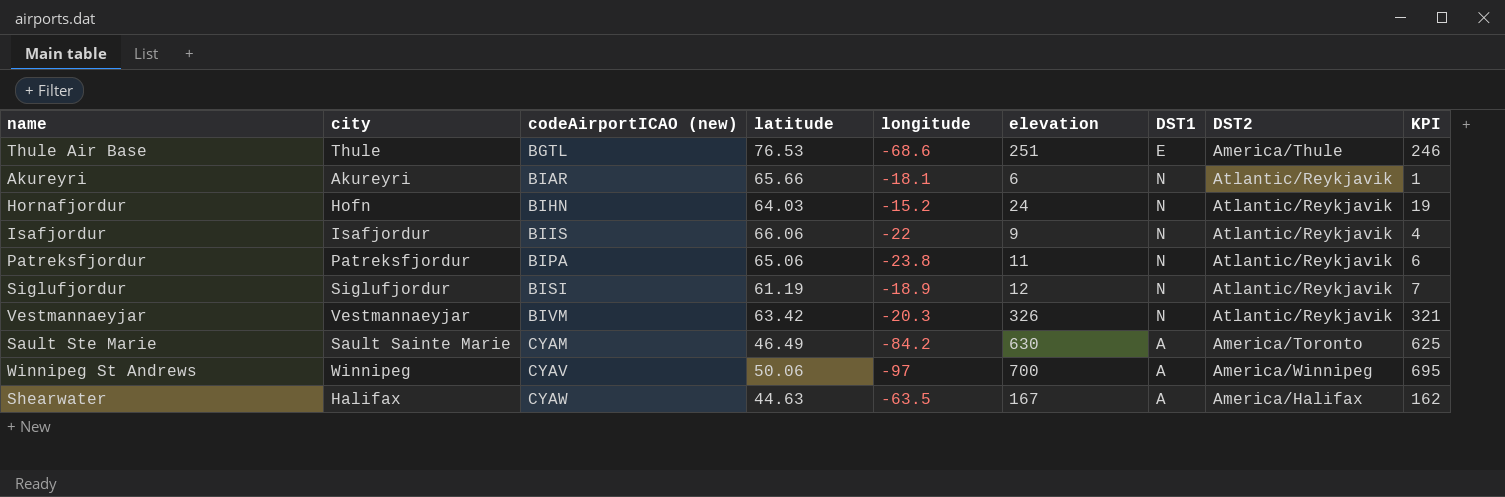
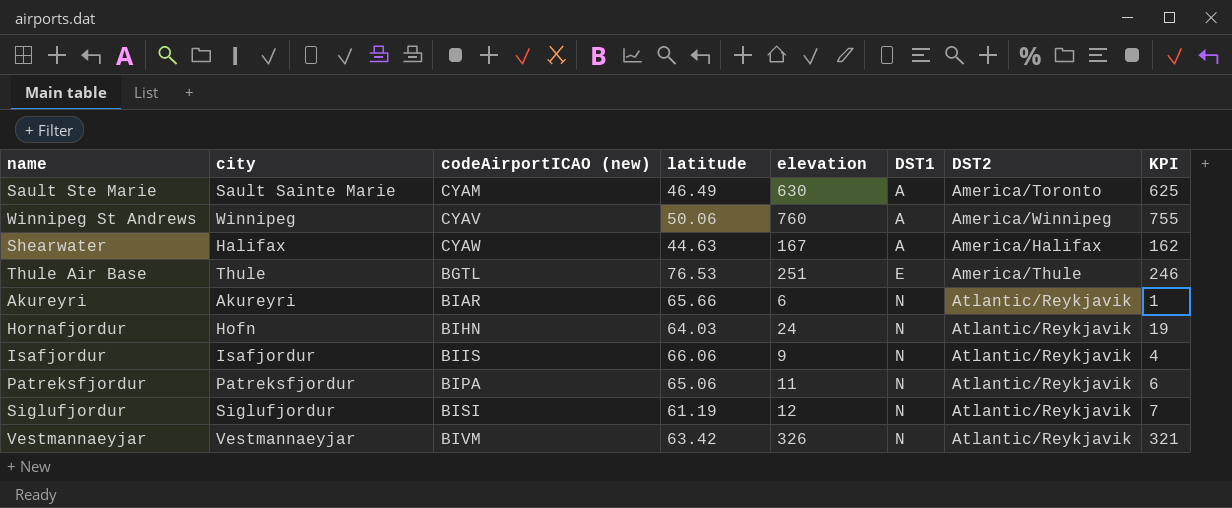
row order: codeAirportICAO (new) ascending -> DST1 ascending
column longitude | position: 5 -> none
Winnipeg St Andrews | elevation: 700 -> 760
Winnipeg St Andrews | KPI: 695 -> 755

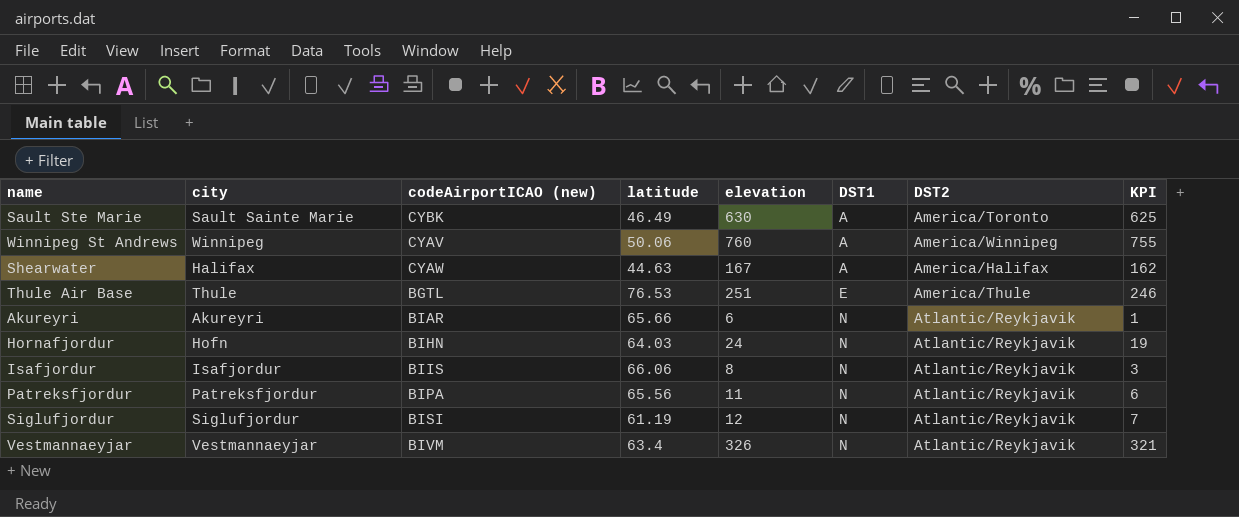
Sault Ste Marie | codeAirportICAO (new): CYAM -> CYBK
Isafjordur | elevation: 9 -> 8
Isafjordur | KPI: 4 -> 3
Patreksfjordur | latitude: 65.06 -> 65.56
Vestmannaeyjar | latitude: 63.42 -> 63.4

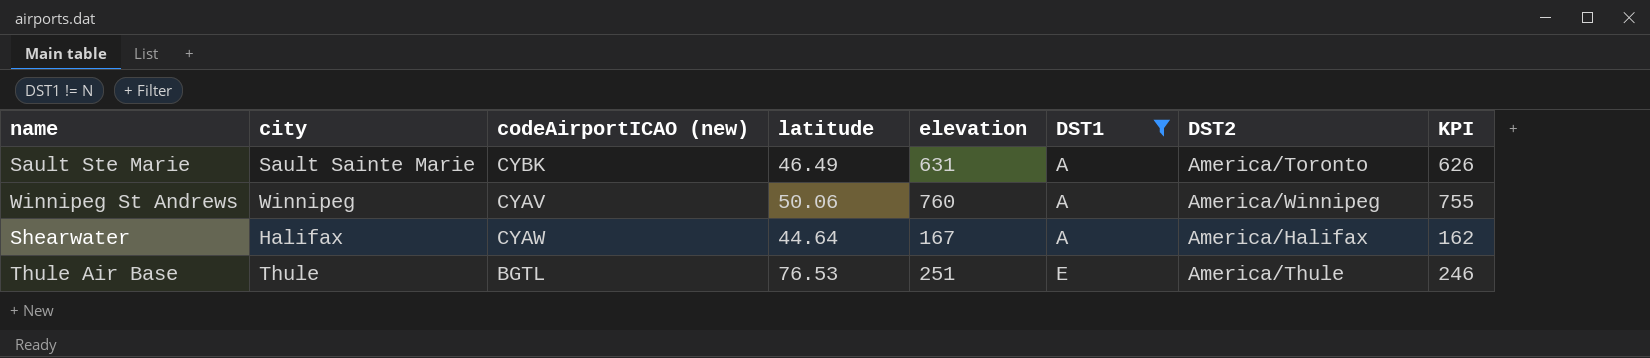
filter: none -> DST1 != N
Sault Ste Marie | elevation: 630 -> 631
Sault Ste Marie | KPI: 625 -> 626
Shearwater | latitude: 44.63 -> 44.64

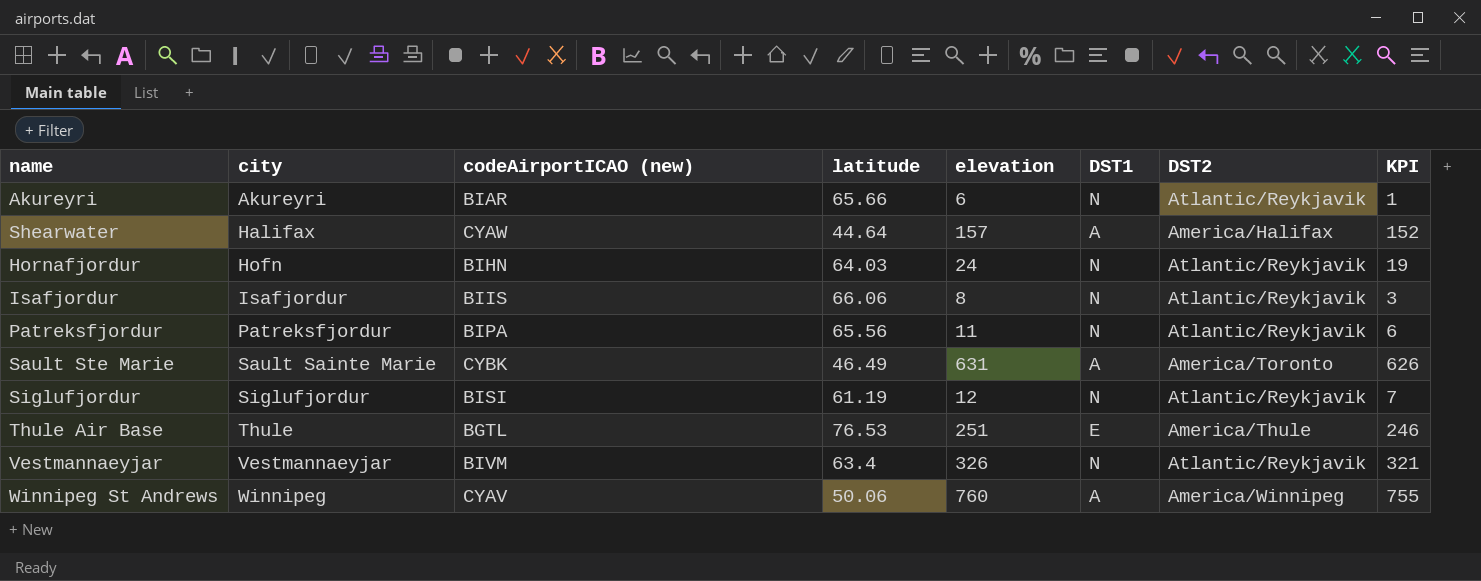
filter: DST1 != N -> none
row order: DST1 ascending -> city ascending
Shearwater | elevation: 167 -> 157
Shearwater | KPI: 162 -> 152

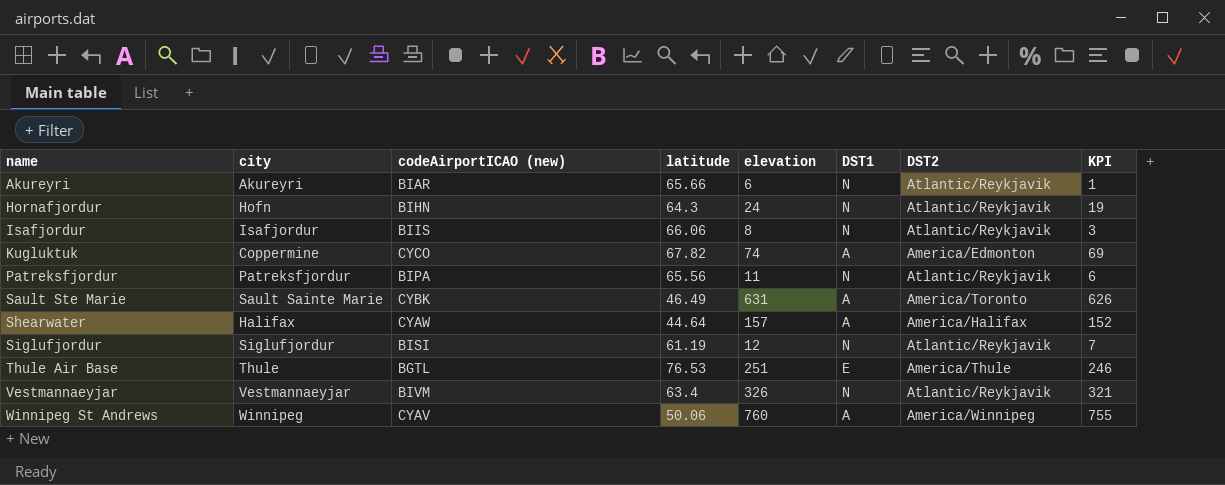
row order: city ascending -> name ascending
Hornafjordur | latitude: 64.03 -> 64.3
row Kugluktuk: none -> Coppermine | CYCO | 67.82 | 74 | A | America/Edmonton | 69

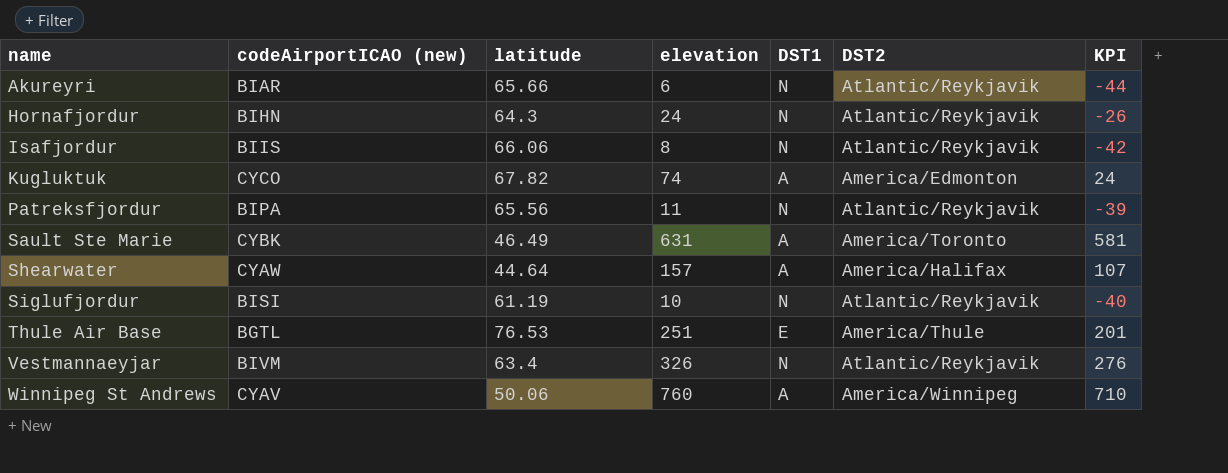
column city | position: 2 -> none
column KPI | formula: [elevation] - 5 -> [elevation] - 50
Siglufjordur | elevation: 12 -> 10

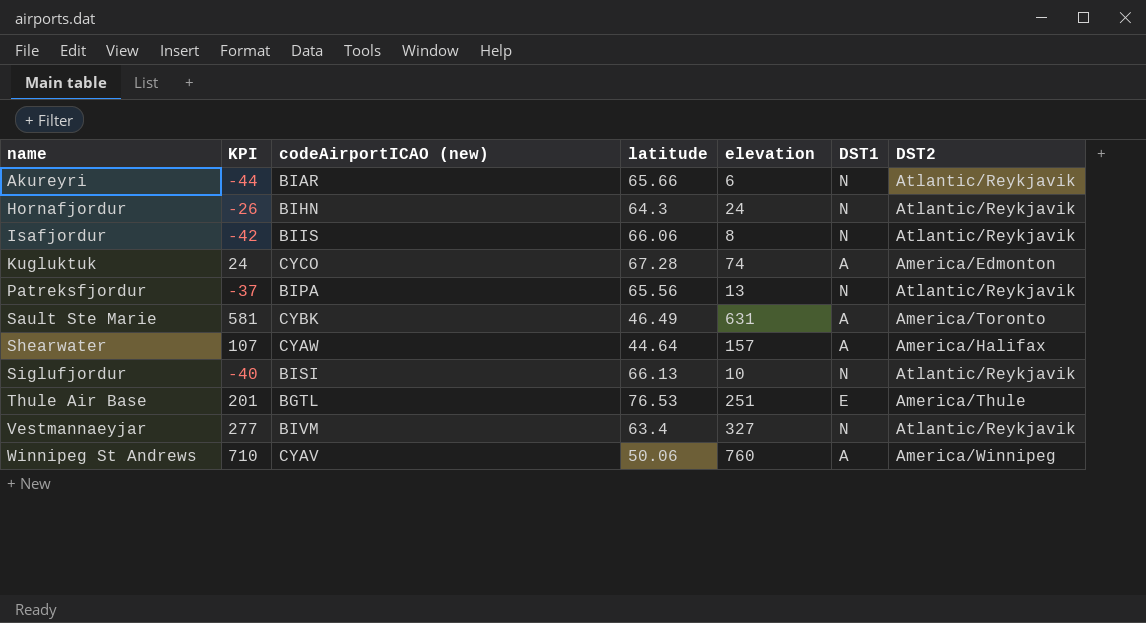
column KPI | position: 7 -> 2
Kugluktuk | latitude: 67.82 -> 67.28
Patreksfjordur | KPI: -39 -> -37
Patreksfjordur | elevation: 11 -> 13
Siglufjordur | latitude: 61.19 -> 66.13
Vestmannaeyjar | KPI: 276 -> 277
Vestmannaeyjar | elevation: 326 -> 327

